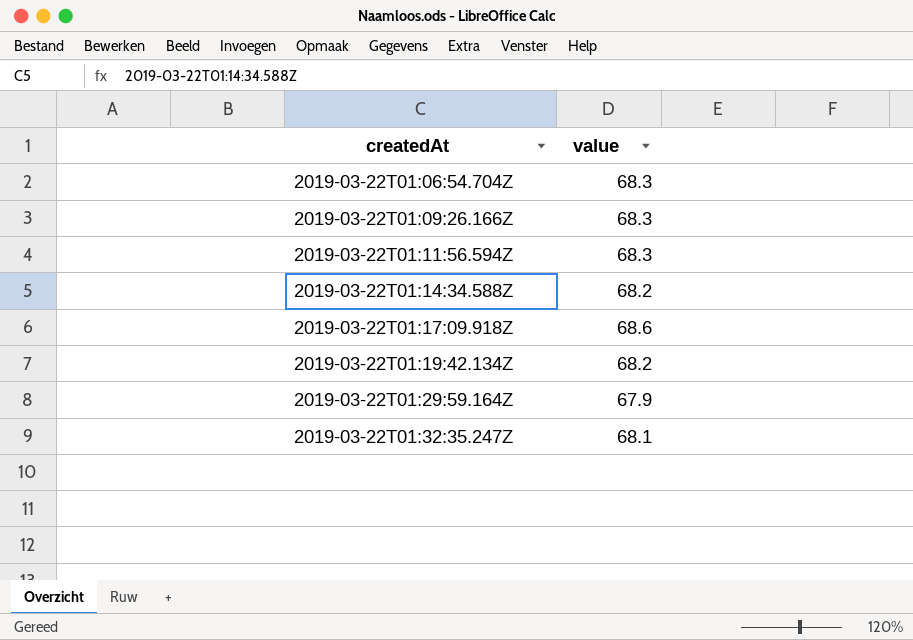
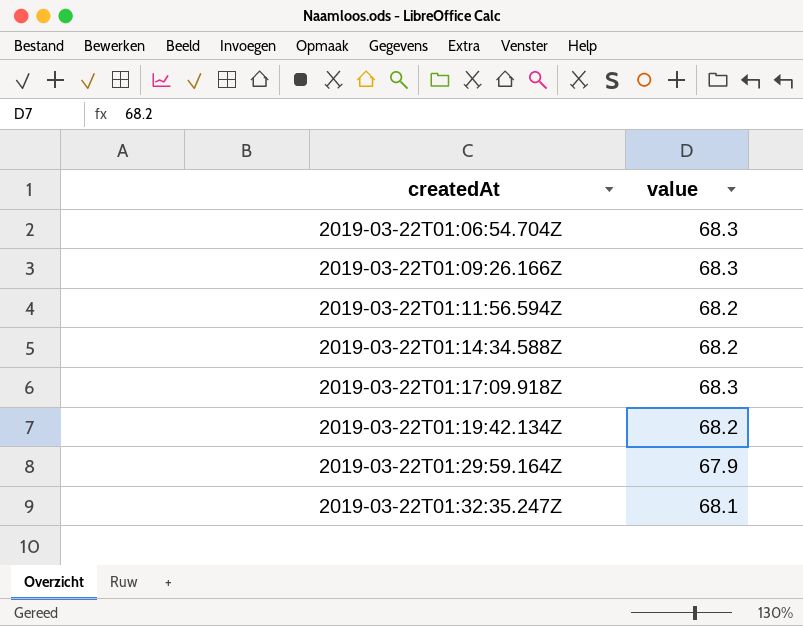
2019-03-22T01:11:56.594Z | value: 68.3 -> 68.2
2019-03-22T01:17:09.918Z | value: 68.6 -> 68.3

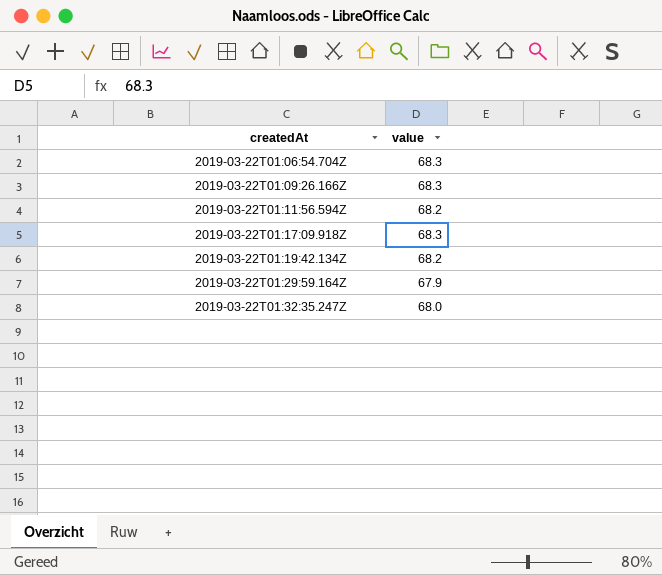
row 2019-03-22T01:14:34.588Z: 68.2 -> none
2019-03-22T01:32:35.247Z | value: 68.1 -> 68.0

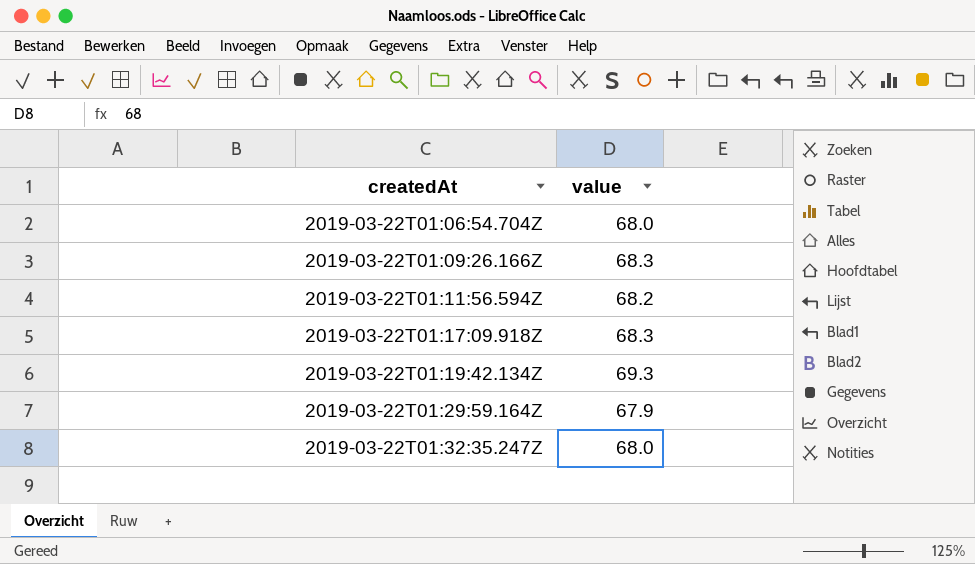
2019-03-22T01:06:54.704Z | value: 68.3 -> 68.0
2019-03-22T01:19:42.134Z | value: 68.2 -> 69.3

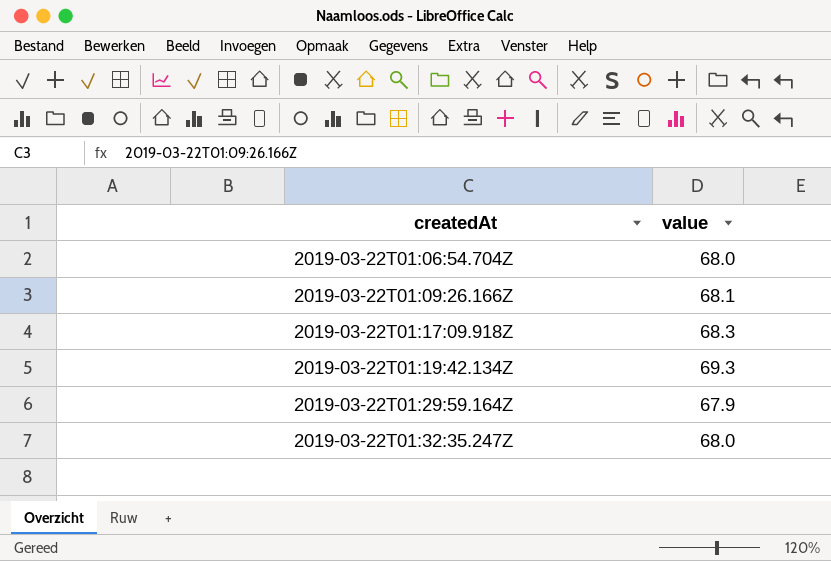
row 2019-03-22T01:11:56.594Z: 68.2 -> none
2019-03-22T01:09:26.166Z | value: 68.3 -> 68.1

